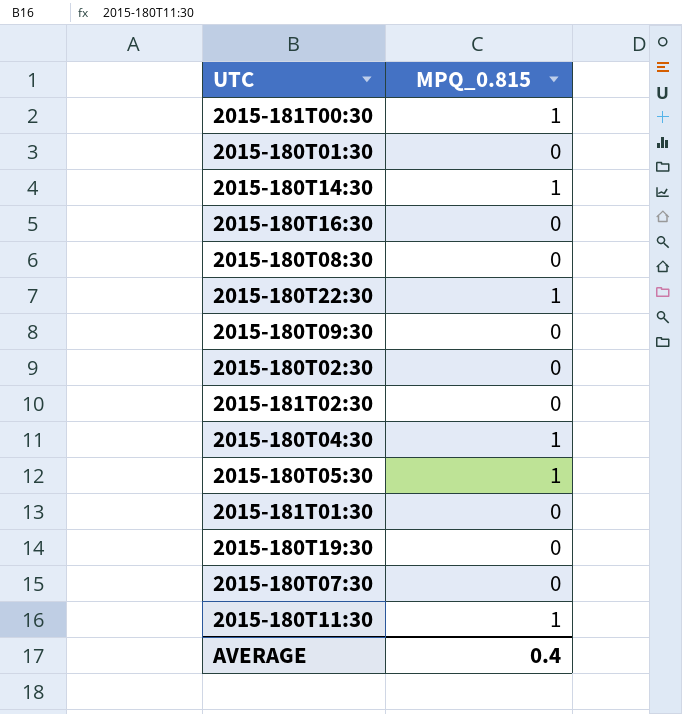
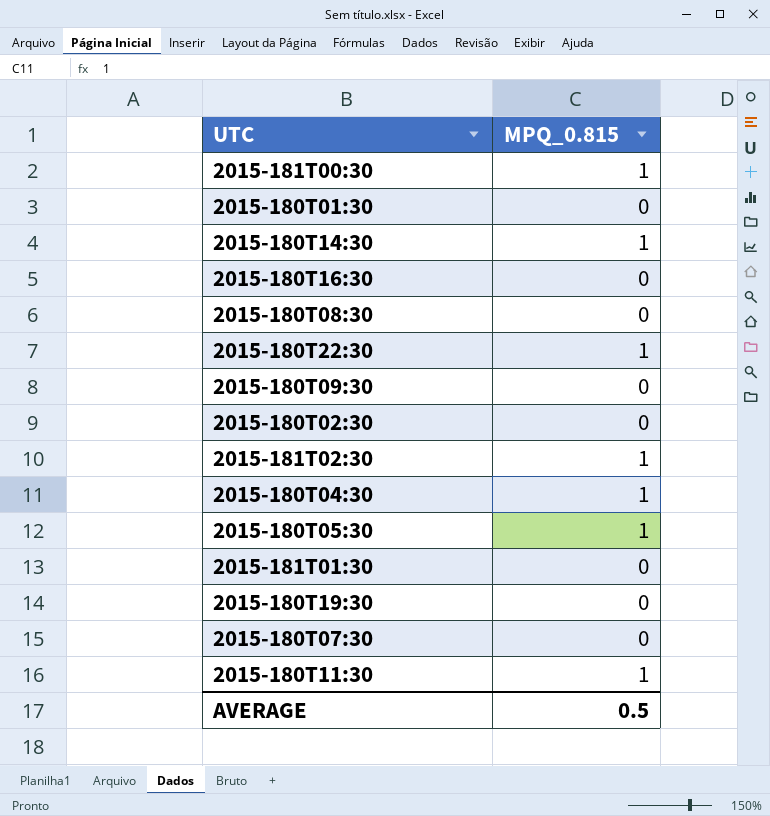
2015-181T02:30 | MPQ_0.815: 0 -> 1
AVERAGE | MPQ_0.815: 0.4 -> 0.5

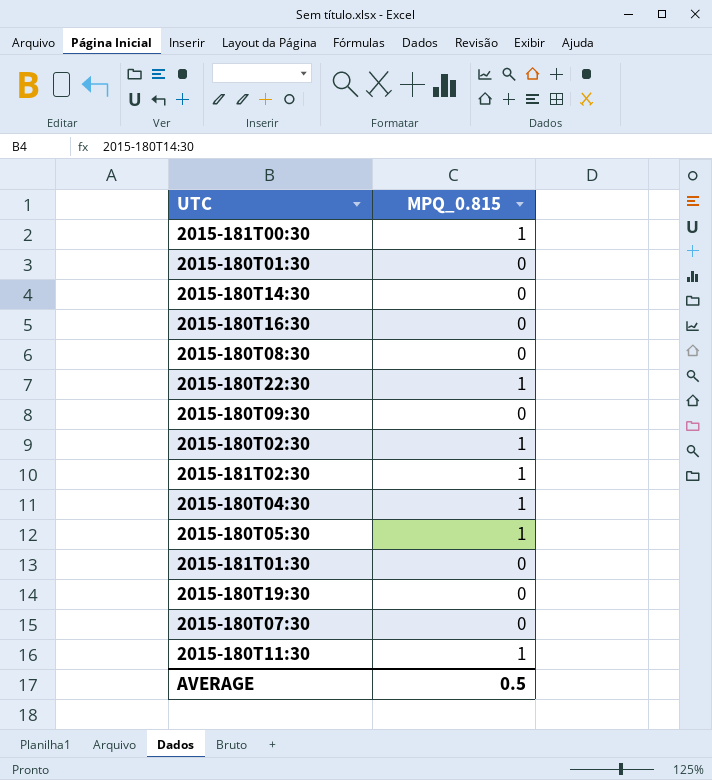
2015-180T14:30 | MPQ_0.815: 1 -> 0
2015-180T02:30 | MPQ_0.815: 0 -> 1

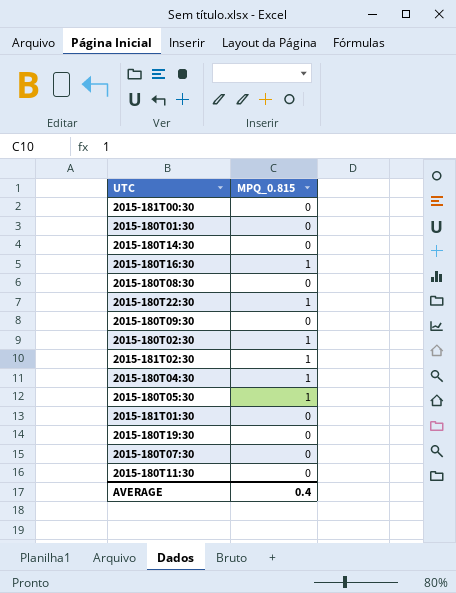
2015-181T00:30 | MPQ_0.815: 1 -> 0
2015-180T16:30 | MPQ_0.815: 0 -> 1
2015-180T11:30 | MPQ_0.815: 1 -> 0
AVERAGE | MPQ_0.815: 0.5 -> 0.4

